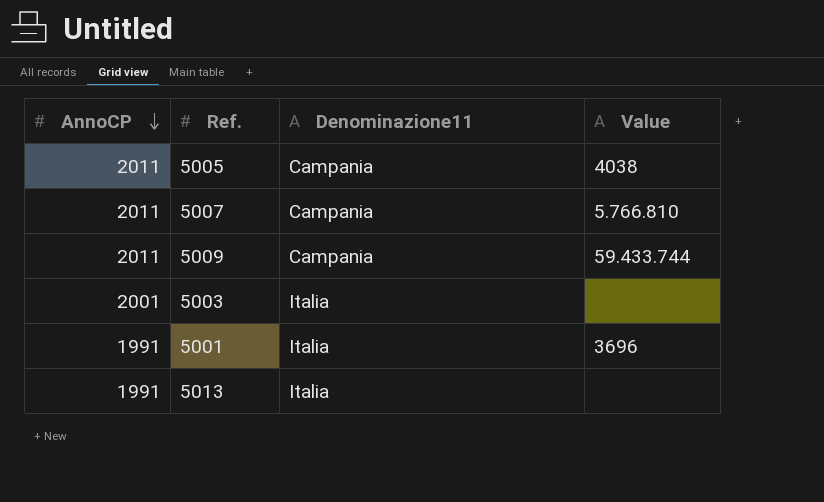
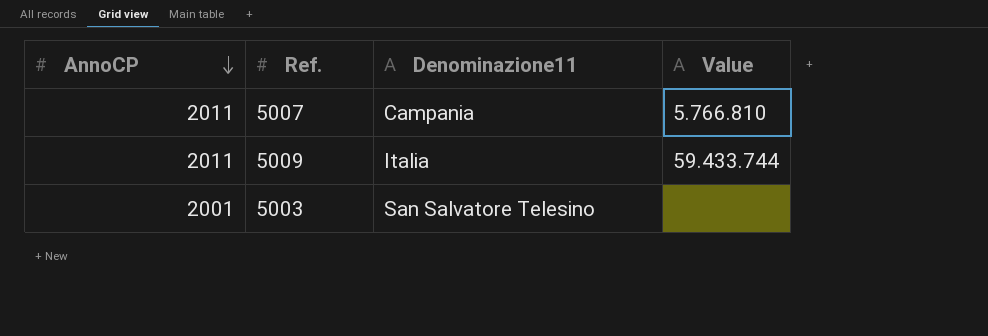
row 5005: 2011 | Campania | 4038 -> none
row 5001: 1991 | Italia | 3696 -> none
row 5013: 1991 | Italia | none -> none
5009 | Denominazione11: Campania -> Italia
5003 | Denominazione11: Italia -> San Salvatore Telesino

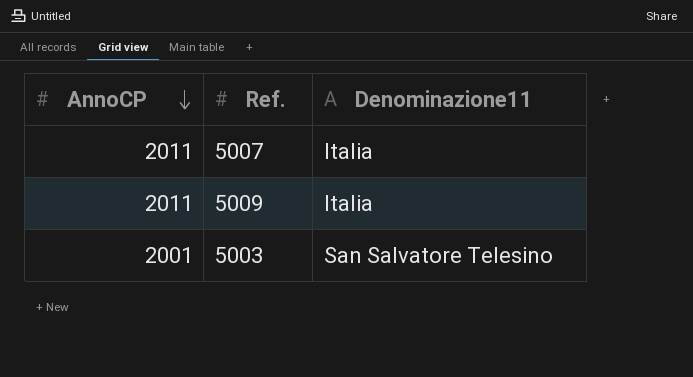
column Value | position: 4 -> none
5007 | Denominazione11: Campania -> Italia

